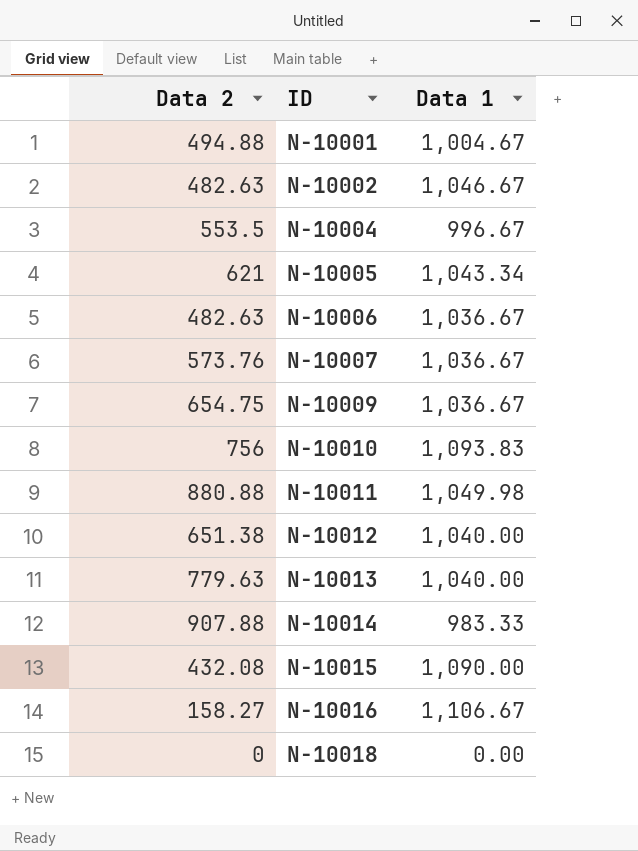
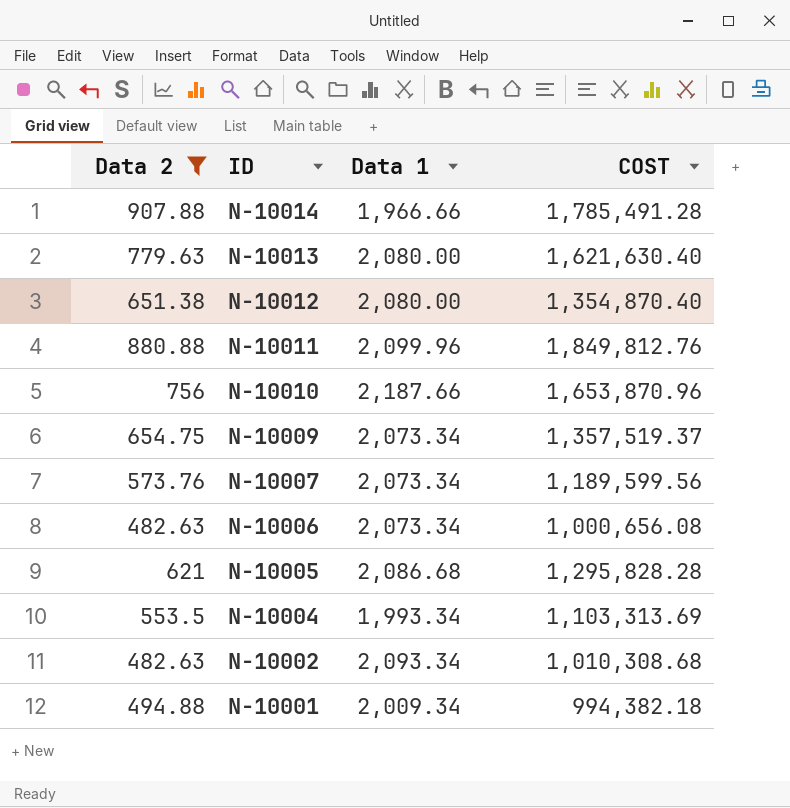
filter: none -> Data 2 >= 482.63
row order: ID ascending -> ID descending
column COST | formula: none -> [Data 2] * [Data 1]
N-10014 | Data 1: 983.33 -> 1,966.66
N-10013 | Data 1: 1,040.00 -> 2,080.00
N-10012 | Data 1: 1,040.00 -> 2,080.00
N-10011 | Data 1: 1,049.98 -> 2,099.96
N-10010 | Data 1: 1,093.83 -> 2,187.66
N-10009 | Data 1: 1,036.67 -> 2,073.34
N-10007 | Data 1: 1,036.67 -> 2,073.34
N-10006 | Data 1: 1,036.67 -> 2,073.34
N-10005 | Data 1: 1,043.34 -> 2,086.68
N-10004 | Data 1: 996.67 -> 1,993.34
N-10002 | Data 1: 1,046.67 -> 2,093.34
N-10001 | Data 1: 1,004.67 -> 2,009.34

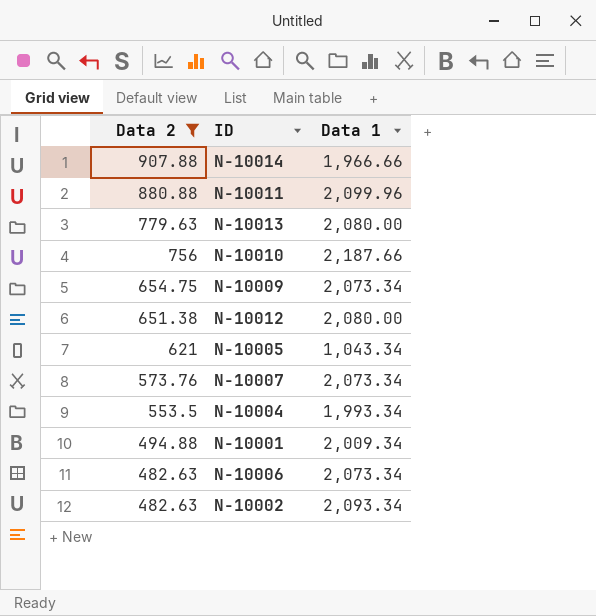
row order: ID descending -> Data 2 descending
column COST | formula: [Data 2] * [Data 1] -> none
N-10005 | Data 1: 2,086.68 -> 1,043.34

